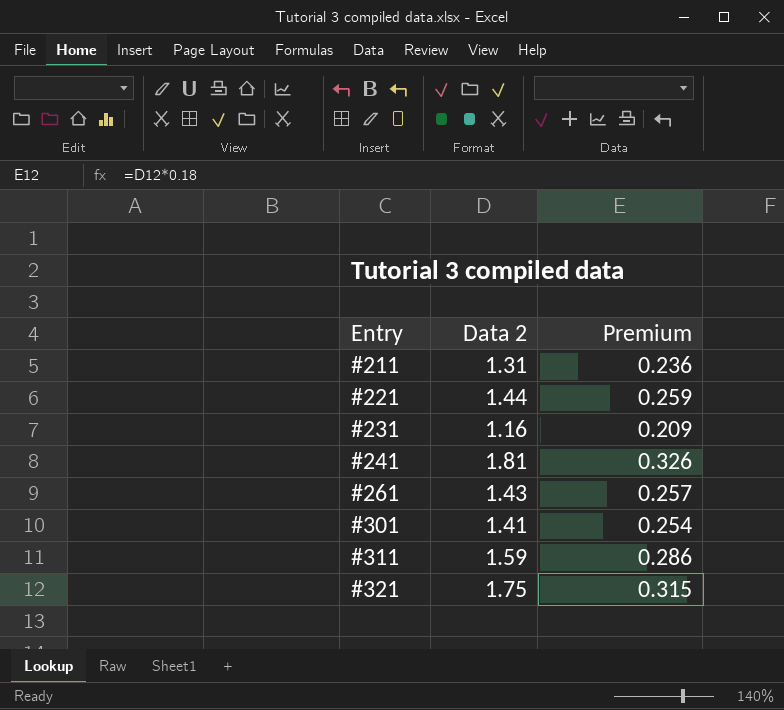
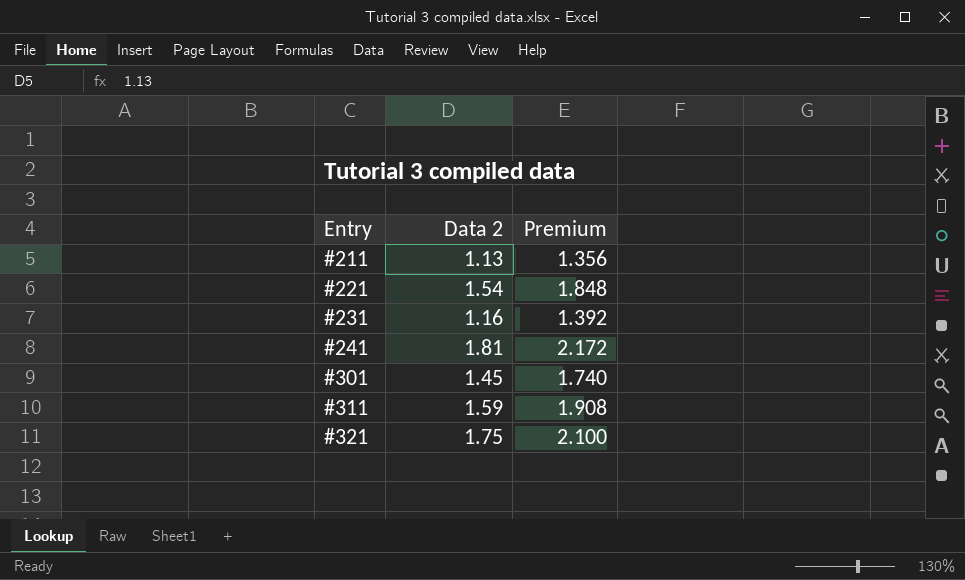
column Premium | formula: [Data 2] * 0.18 -> [Data 2] * 1.2
row #261: 1.43 | 0.257 -> none
#211 | Data 2: 1.31 -> 1.13
#221 | Data 2: 1.44 -> 1.54
#301 | Data 2: 1.41 -> 1.45

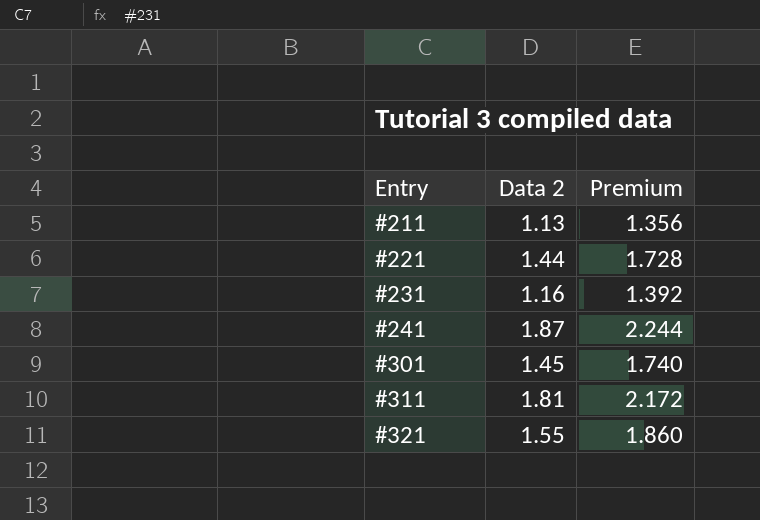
#221 | Data 2: 1.54 -> 1.44
#221 | Premium: 1.848 -> 1.728
#241 | Data 2: 1.81 -> 1.87
#241 | Premium: 2.172 -> 2.244
#311 | Data 2: 1.59 -> 1.81
#311 | Premium: 1.908 -> 2.172
#321 | Data 2: 1.75 -> 1.55
#321 | Premium: 2.100 -> 1.860

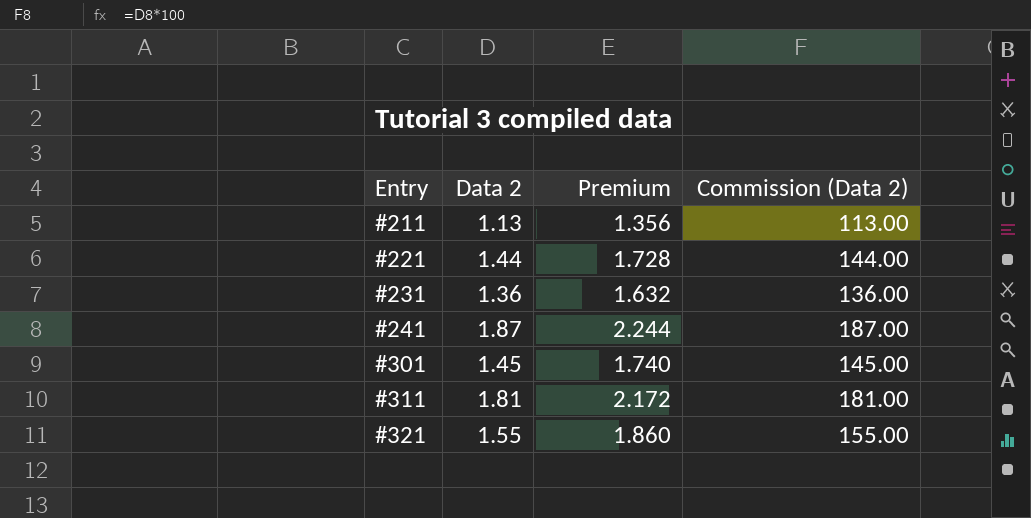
column Commission (Data 2) | formula: none -> [Data 2] * 100
#231 | Data 2: 1.16 -> 1.36
#231 | Premium: 1.392 -> 1.632

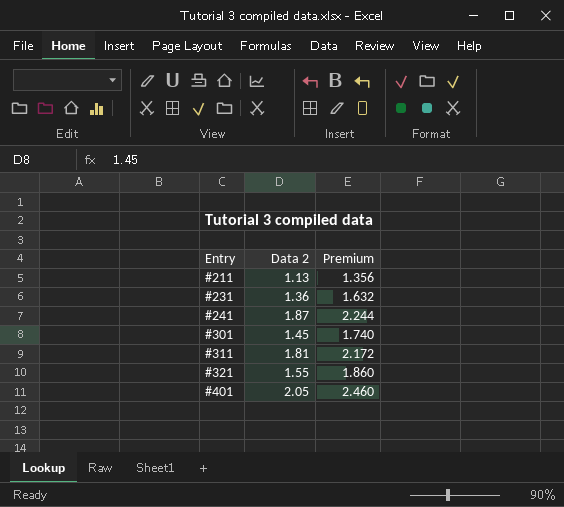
column Commission (Data 2) | formula: [Data 2] * 100 -> none
row #221: 1.44 | 1.728 | 144.00 -> none
row #401: none -> 2.05 | 2.460

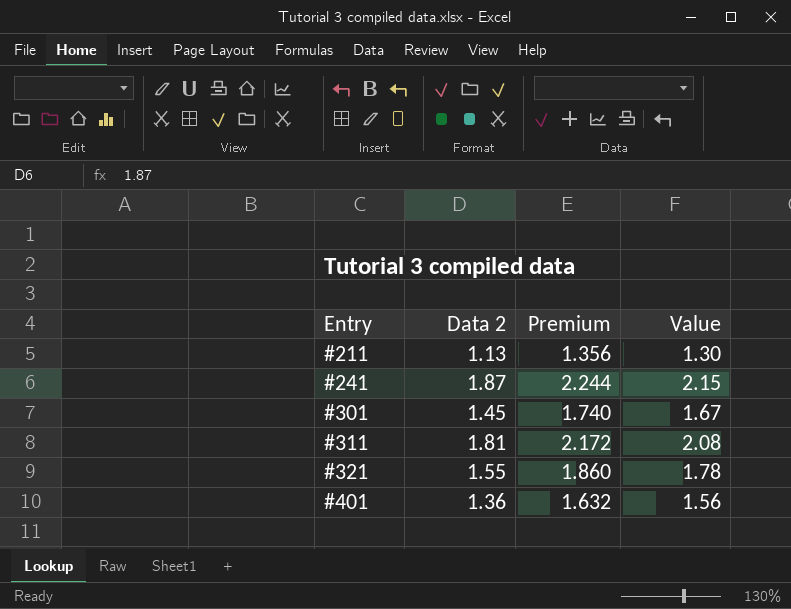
column Value | formula: none -> [Data 2] * 1.15
row #231: 1.36 | 1.632 -> none
#401 | Data 2: 2.05 -> 1.36
#401 | Premium: 2.460 -> 1.632

